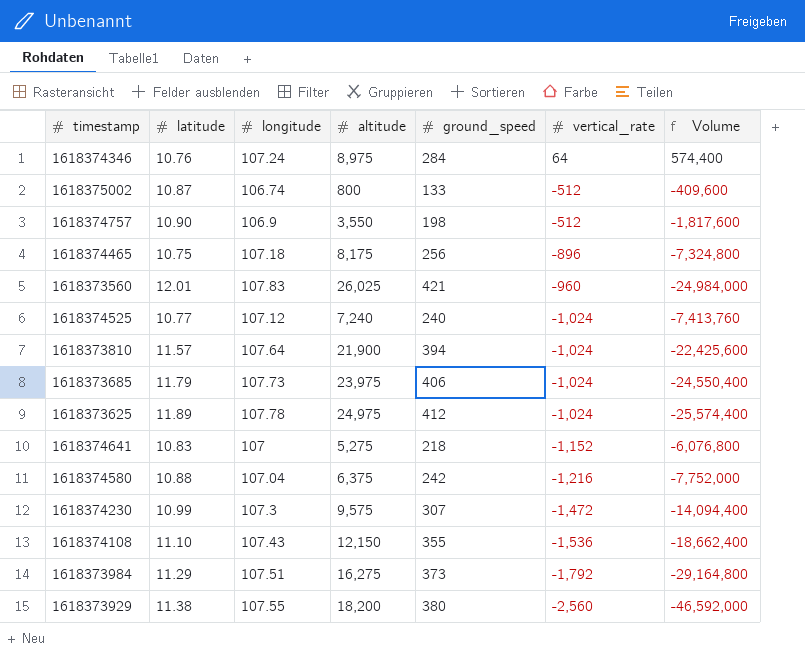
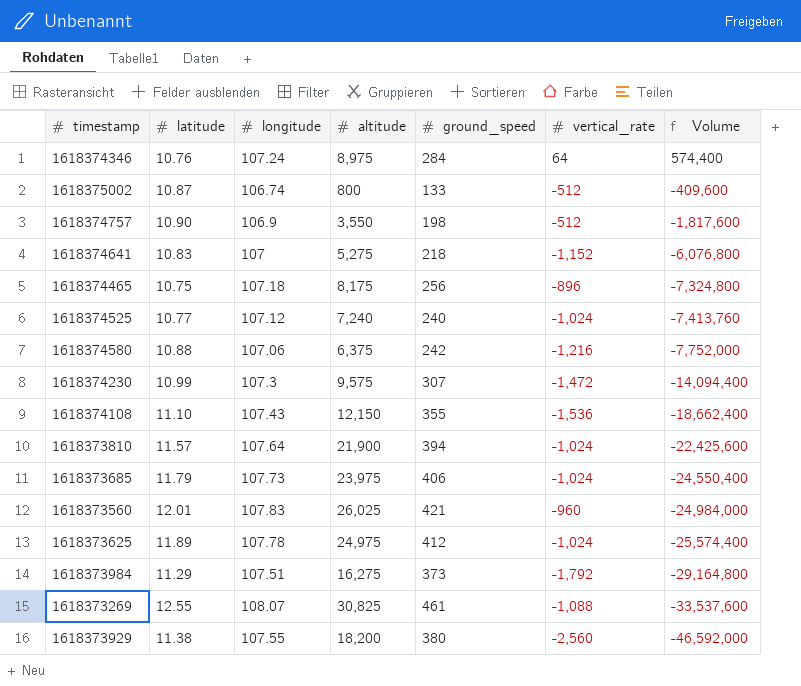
row order: vertical_rate descending -> Volume descending
1618374580 | longitude: 107.04 -> 107.06
row 1618373269: none -> 12.55 | 108.07 | 30,825 | 461 | -1,088 | -33,537,600

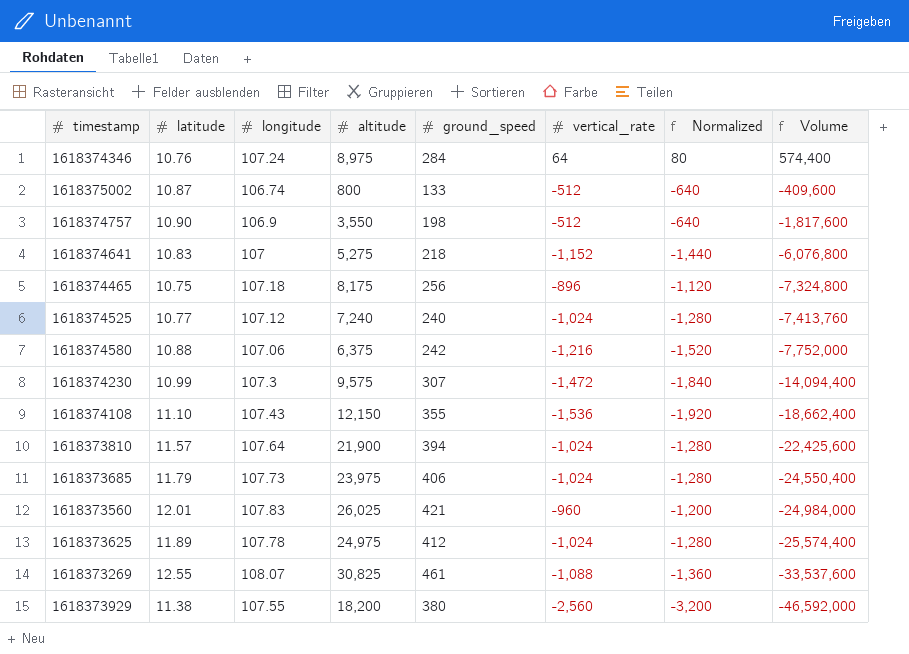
column Normalized | formula: none -> [vertical_rate] * 1.25
row 1618373984: 11.29 | 107.51 | 16,275 | 373 | -1,792 | -29,164,800 -> none

